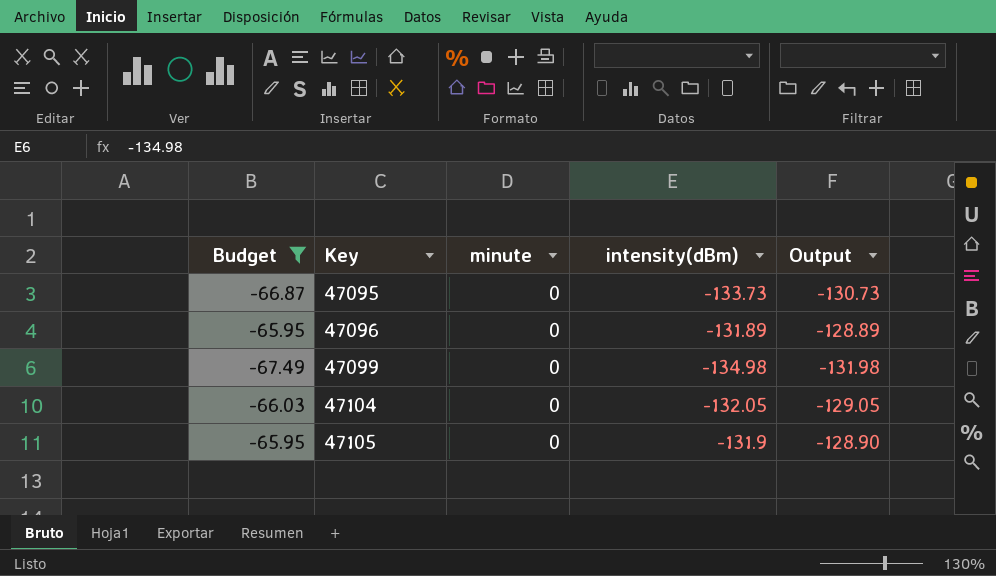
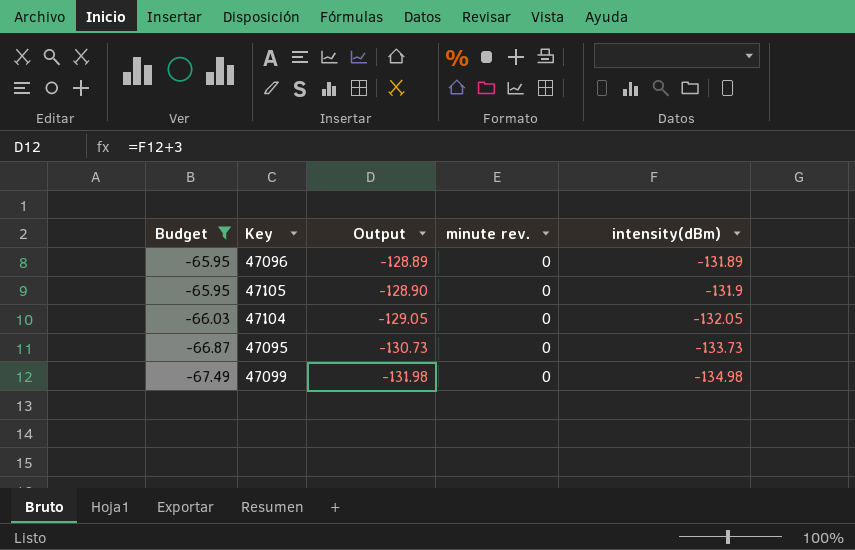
row order: Key ascending -> Budget descending
column Output | position: 5 -> 3
column name: minute -> minute rev.

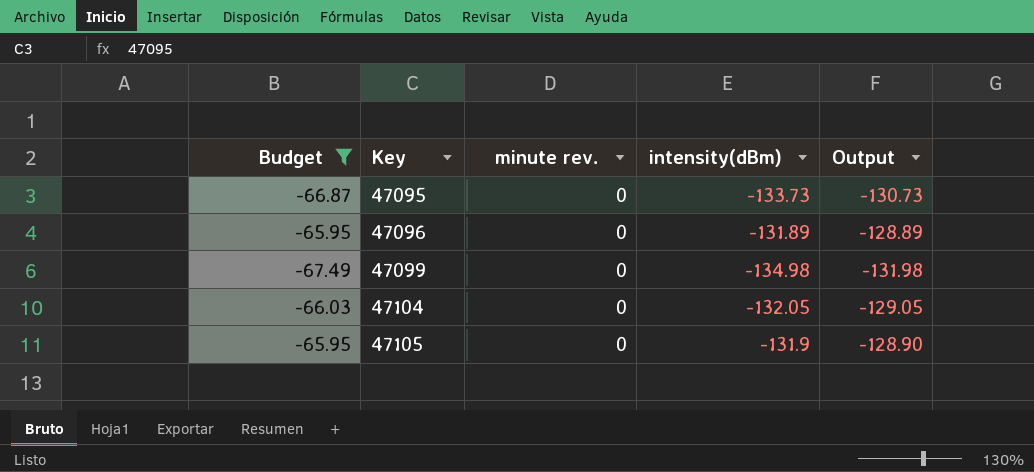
row order: Budget descending -> Key ascending
column Output | position: 3 -> 5

